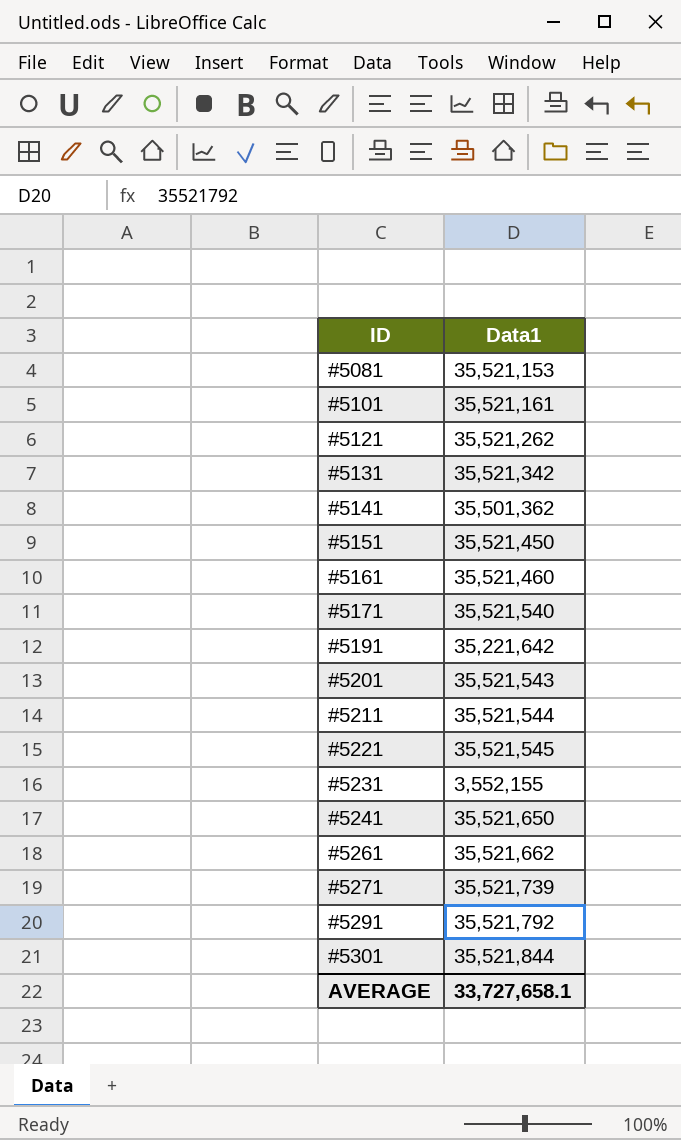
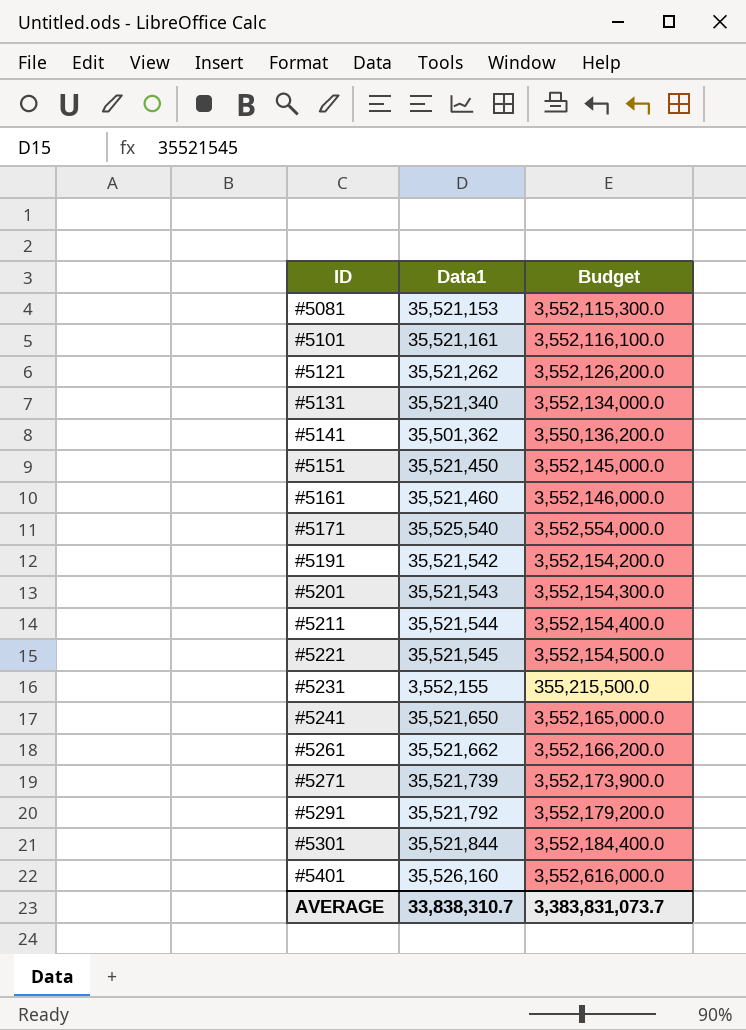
column Budget | formula: none -> [Data1] * 100
#5131 | Data1: 35,521,342 -> 35,521,340
#5171 | Data1: 35,521,540 -> 35,525,540
#5191 | Data1: 35,221,642 -> 35,521,542
row #5401: none -> 35,526,160 | 3,552,616,000.0
AVERAGE | Data1: 33,727,658.1 -> 33,838,310.7

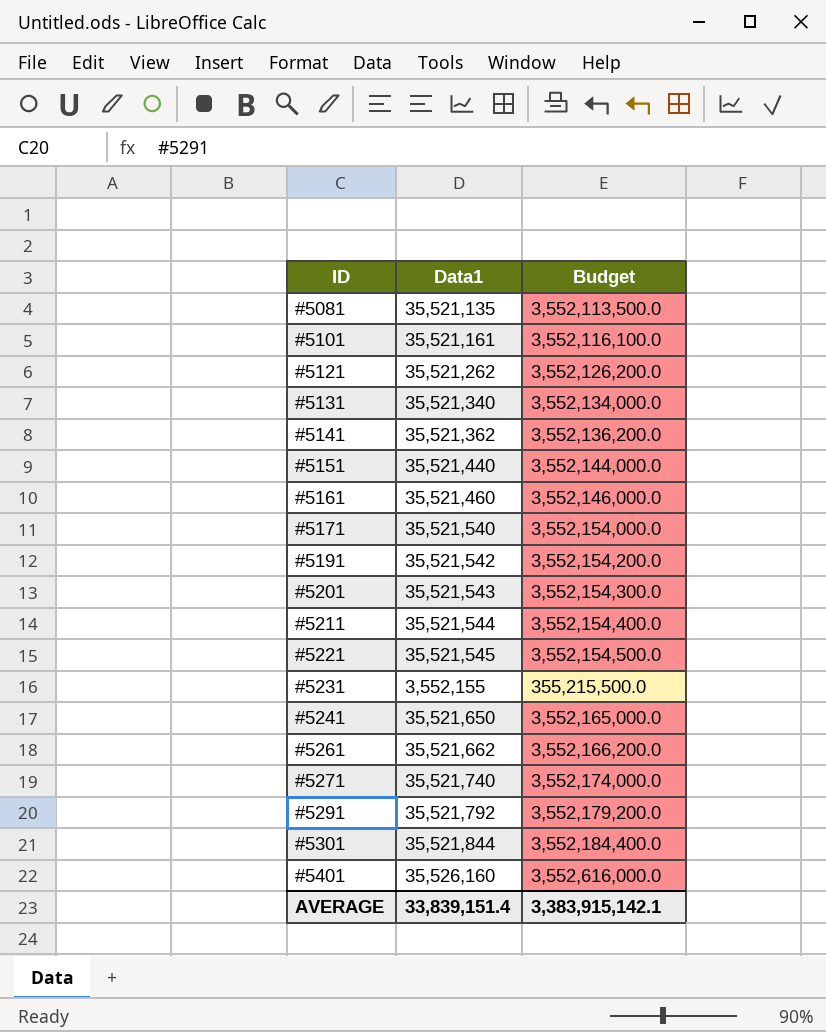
#5081 | Data1: 35,521,153 -> 35,521,135
#5081 | Budget: 3,552,115,300.0 -> 3,552,113,500.0
#5141 | Data1: 35,501,362 -> 35,521,362
#5141 | Budget: 3,550,136,200.0 -> 3,552,136,200.0
#5151 | Data1: 35,521,450 -> 35,521,440
#5151 | Budget: 3,552,145,000.0 -> 3,552,144,000.0
#5171 | Data1: 35,525,540 -> 35,521,540
#5171 | Budget: 3,552,554,000.0 -> 3,552,154,000.0
#5271 | Data1: 35,521,739 -> 35,521,740
#5271 | Budget: 3,552,173,900.0 -> 3,552,174,000.0
AVERAGE | Data1: 33,838,310.7 -> 33,839,151.4
AVERAGE | Budget: 3,383,831,073.7 -> 3,383,915,142.1

